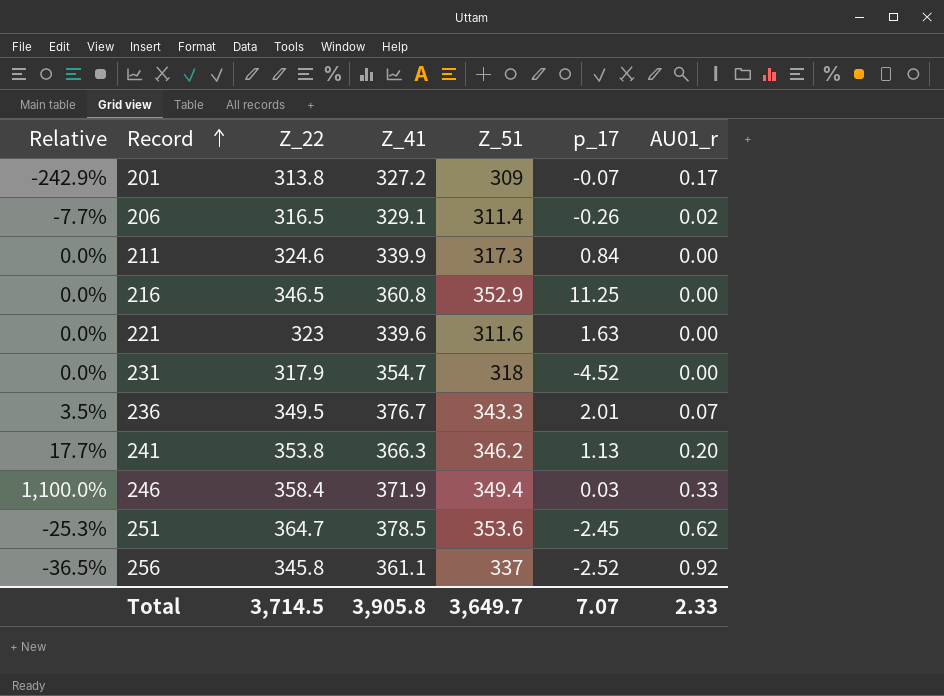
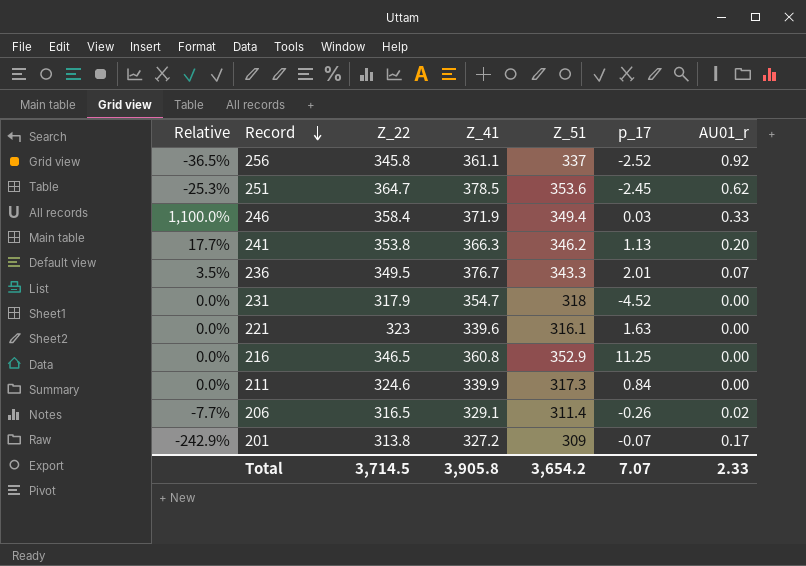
row order: Record ascending -> Record descending
221 | Z_51: 311.6 -> 316.1
Total | Z_51: 3,649.7 -> 3,654.2

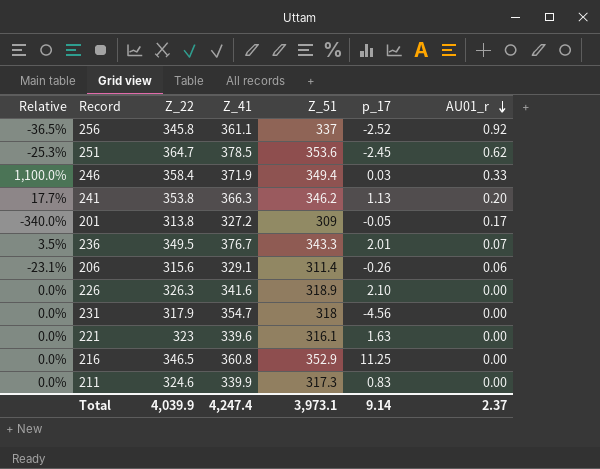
row order: Record descending -> AU01_r descending
201 | Relative: -242.9% -> -340.0%
201 | p_17: -0.07 -> -0.05
206 | Relative: -7.7% -> -23.1%
206 | Z_22: 316.5 -> 315.6
206 | AU01_r: 0.02 -> 0.06
row 226: none -> 0.0% | 326.3 | 341.6 | 318.9 | 2.10 | 0.00
231 | p_17: -4.52 -> -4.56
211 | p_17: 0.84 -> 0.83
Total | Z_22: 3,714.5 -> 4,039.9
Total | Z_41: 3,905.8 -> 4,247.4
Total | Z_51: 3,654.2 -> 3,973.1
Total | p_17: 7.07 -> 9.14
Total | AU01_r: 2.33 -> 2.37

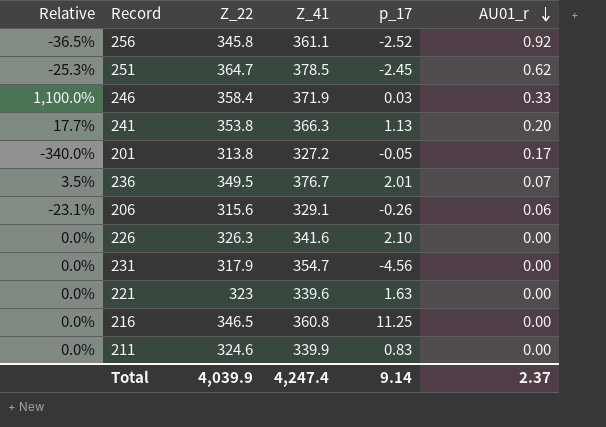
column Z_51 | position: 5 -> none

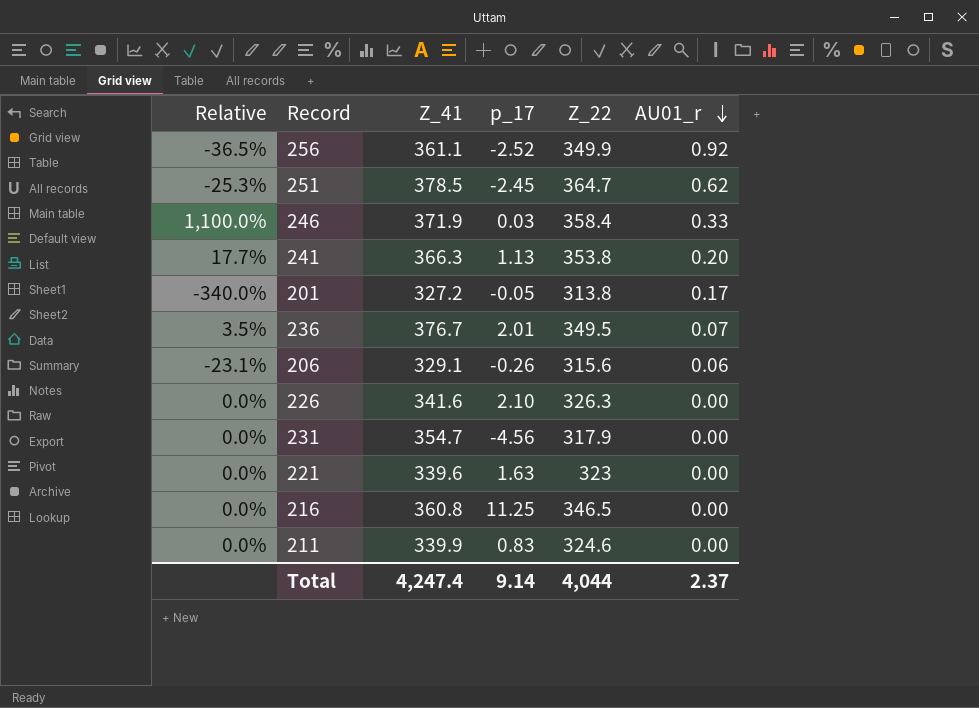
column Z_22 | position: 3 -> 5
256 | Z_22: 345.8 -> 349.9
Total | Z_22: 4,039.9 -> 4,044

